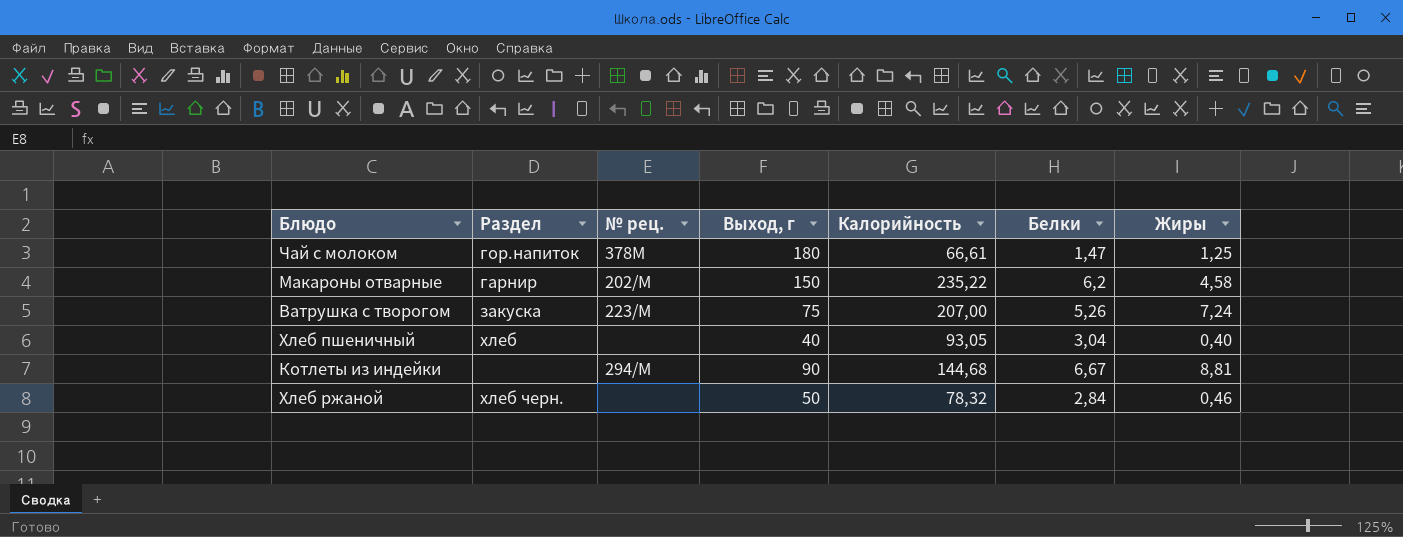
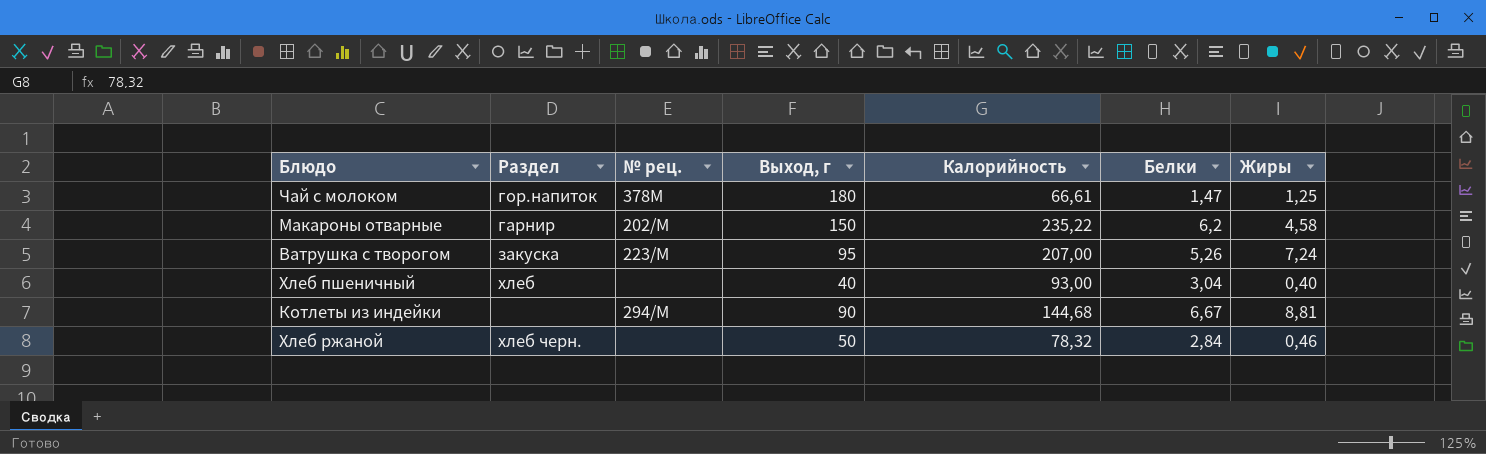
Ватрушка с творогом | Выход, г: 75 -> 95
Хлеб пшеничный | Калорийность: 93,05 -> 93,00

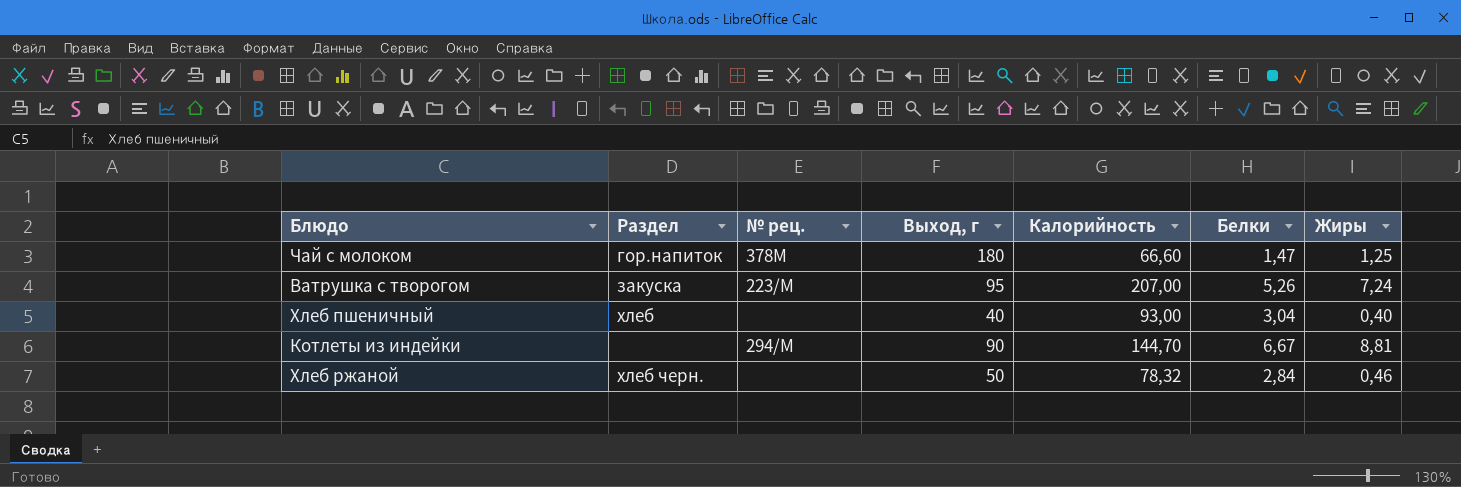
row Макароны отварные: гарнир | 202/М | 150 | 235,22 | 6,2 | 4,58 -> none
Чай с молоком | Калорийность: 66,61 -> 66,60
Котлеты из индейки | Калорийность: 144,68 -> 144,70

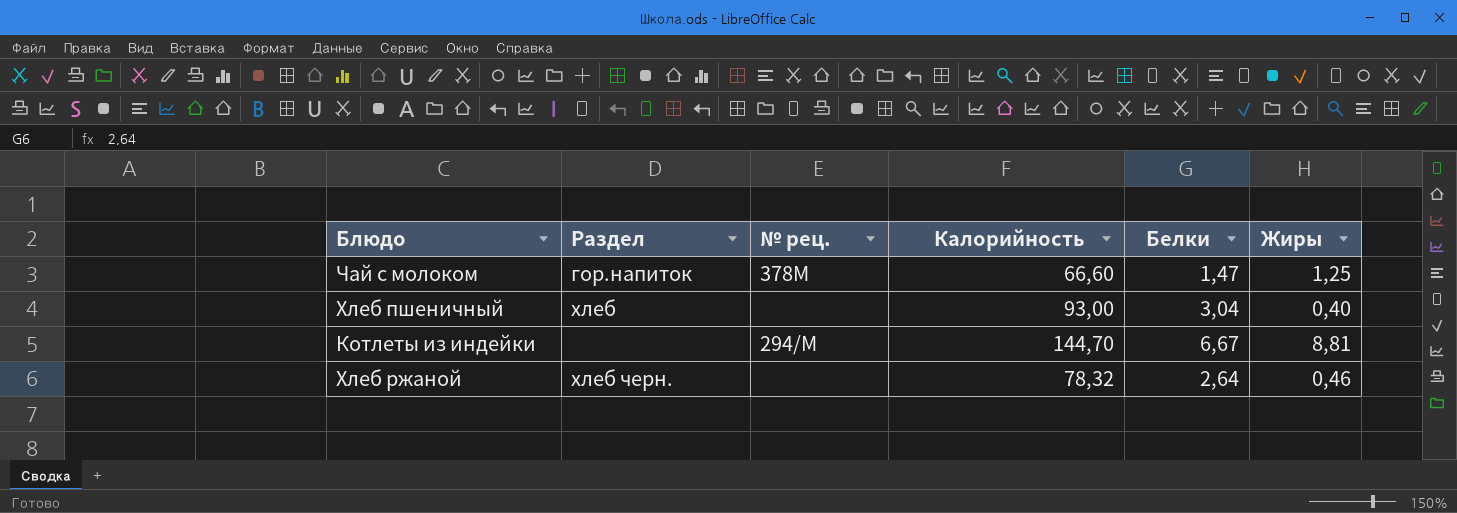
column Выход, г | position: 4 -> none
row Ватрушка с творогом: закуска | 223/М | 95 | 207,00 | 5,26 | 7,24 -> none
Хлеб ржаной | Белки: 2,84 -> 2,64

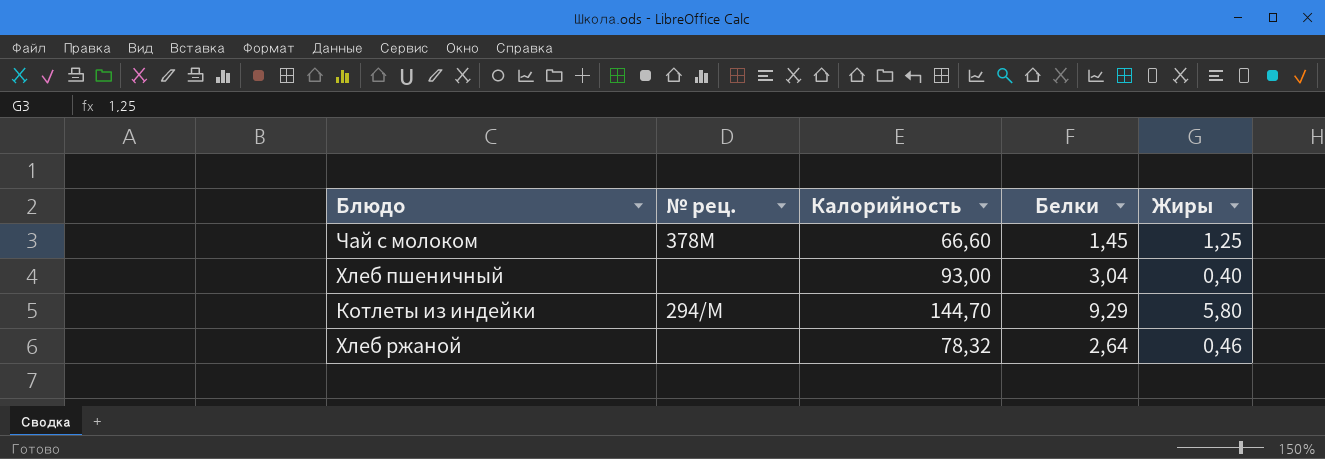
column Раздел | position: 2 -> none
Чай с молоком | Белки: 1,47 -> 1,45
Котлеты из индейки | Белки: 6,67 -> 9,29
Котлеты из индейки | Жиры: 8,81 -> 5,80

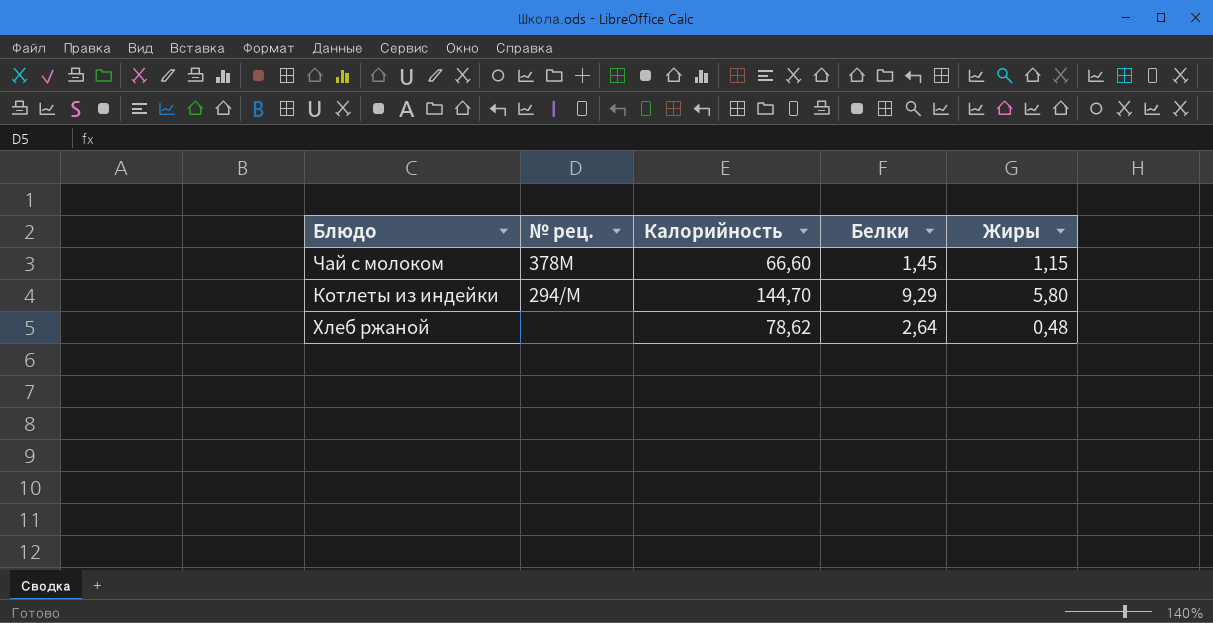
row Хлеб пшеничный: none | 93,00 | 3,04 | 0,40 -> none
Чай с молоком | Жиры: 1,25 -> 1,15
Хлеб ржаной | Калорийность: 78,32 -> 78,62
Хлеб ржаной | Жиры: 0,46 -> 0,48

